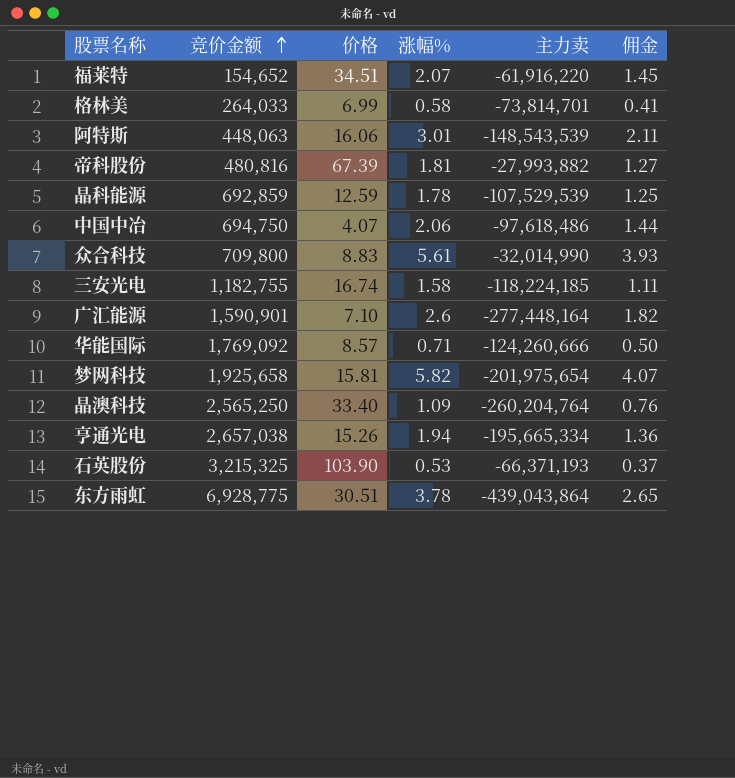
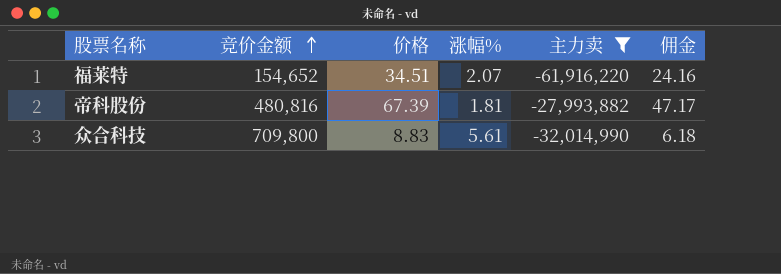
filter: none -> 主力卖 >= -61,916,220
column 佣金 | formula: [涨幅%] * 0.7 -> [价格] * 0.7

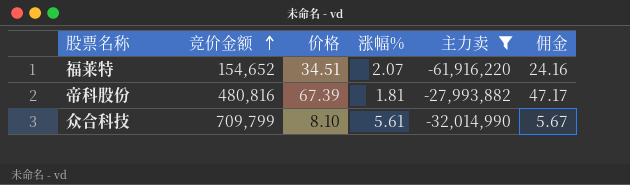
众合科技 | 竞价金额: 709,800 -> 709,799
众合科技 | 价格: 8.83 -> 8.10
众合科技 | 佣金: 6.18 -> 5.67

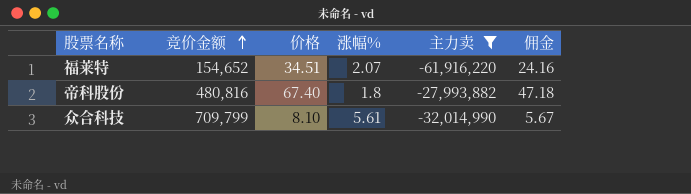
帝科股份 | 价格: 67.39 -> 67.40
帝科股份 | 涨幅%: 1.81 -> 1.8
帝科股份 | 佣金: 47.17 -> 47.18

